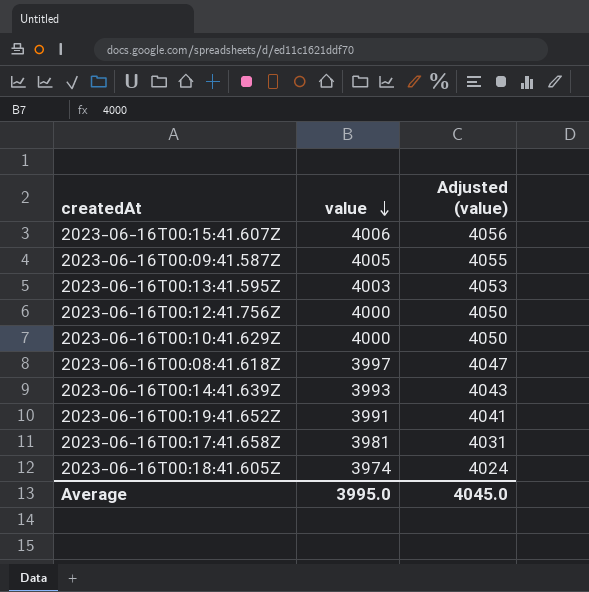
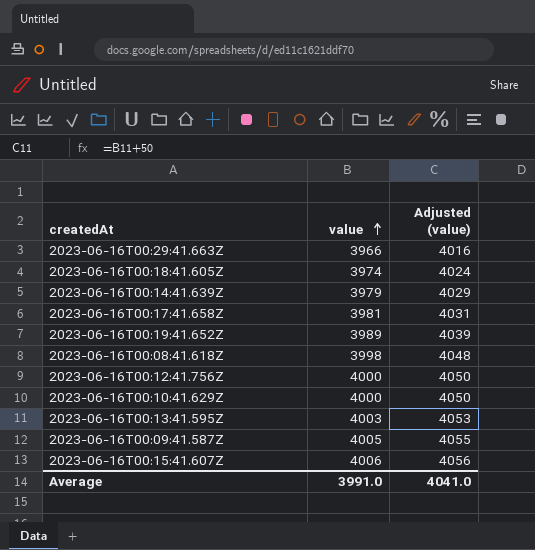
row order: value descending -> value ascending
row 2023-06-16T00:29:41.663Z: none -> 3966 | 4016
2023-06-16T00:14:41.639Z | value: 3993 -> 3979
2023-06-16T00:14:41.639Z | Adjusted (value): 4043 -> 4029
2023-06-16T00:19:41.652Z | value: 3991 -> 3989
2023-06-16T00:19:41.652Z | Adjusted (value): 4041 -> 4039
2023-06-16T00:08:41.618Z | value: 3997 -> 3998
2023-06-16T00:08:41.618Z | Adjusted (value): 4047 -> 4048
Average | value: 3995.0 -> 3991.0
Average | Adjusted (value): 4045.0 -> 4041.0

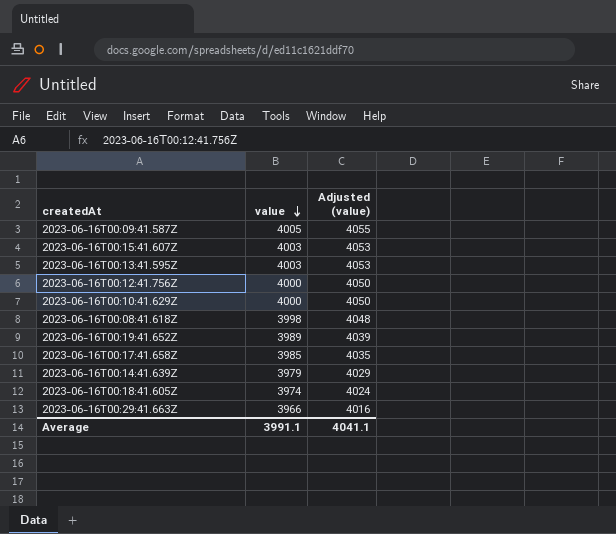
row order: value ascending -> value descending
2023-06-16T00:15:41.607Z | value: 4006 -> 4003
2023-06-16T00:15:41.607Z | Adjusted (value): 4056 -> 4053
2023-06-16T00:17:41.658Z | value: 3981 -> 3985
2023-06-16T00:17:41.658Z | Adjusted (value): 4031 -> 4035
Average | value: 3991.0 -> 3991.1
Average | Adjusted (value): 4041.0 -> 4041.1

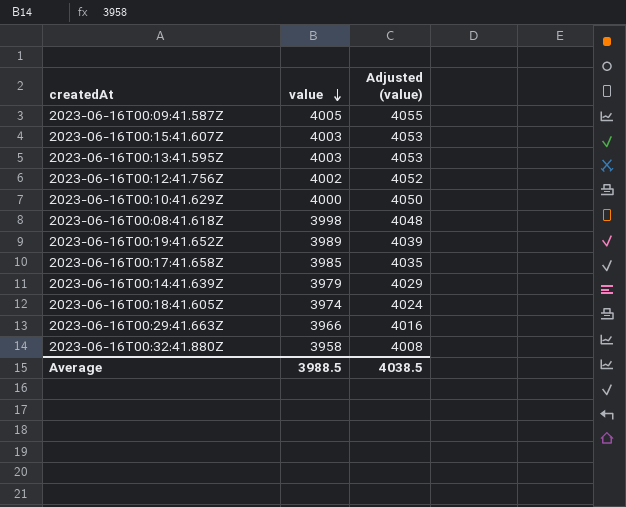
2023-06-16T00:12:41.756Z | value: 4000 -> 4002
2023-06-16T00:12:41.756Z | Adjusted (value): 4050 -> 4052
row 2023-06-16T00:32:41.880Z: none -> 3958 | 4008
Average | value: 3991.1 -> 3988.5
Average | Adjusted (value): 4041.1 -> 4038.5

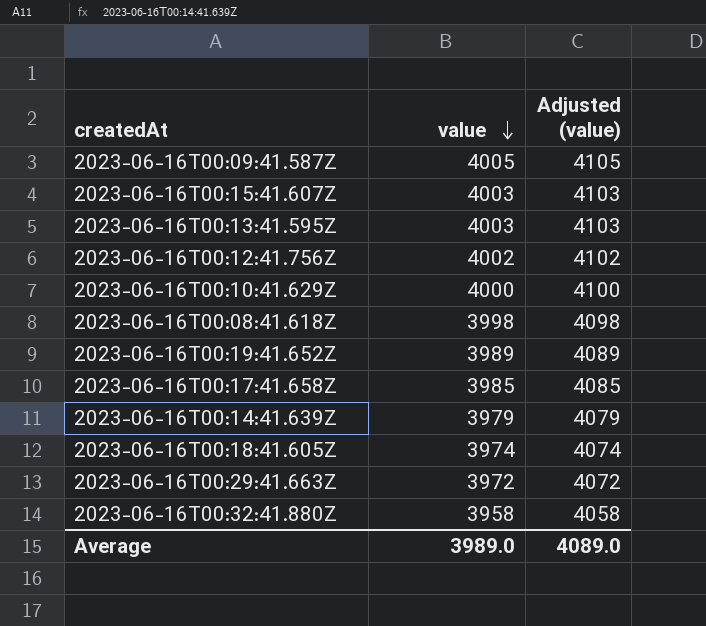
column Adjusted (value) | formula: [value] + 50 -> [value] + 100
2023-06-16T00:29:41.663Z | value: 3966 -> 3972
Average | value: 3988.5 -> 3989.0
Average | Adjusted (value): 4038.5 -> 4089.0

